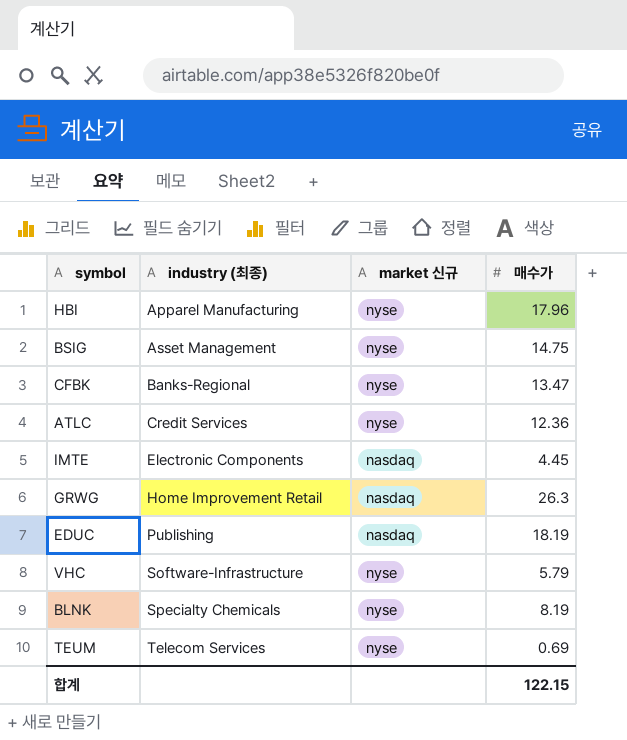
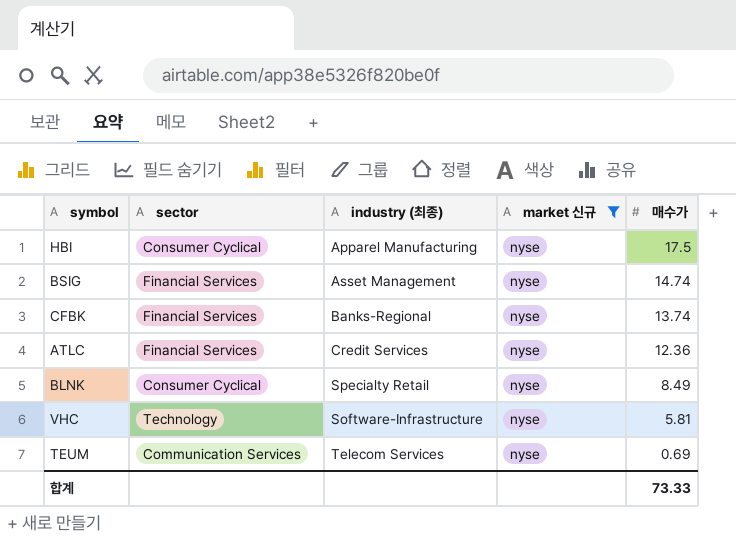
filter: none -> market 신규 = nyse
row order: industry (최종) ascending -> 매수가 descending
column sector | position: none -> 2
HBI | 매수가: 17.96 -> 17.5
BSIG | 매수가: 14.75 -> 14.74
CFBK | 매수가: 13.47 -> 13.74
BLNK | industry (최종): Specialty Chemicals -> Specialty Retail
BLNK | 매수가: 8.19 -> 8.49
VHC | 매수가: 5.79 -> 5.81
합계 | 매수가: 122.15 -> 73.33

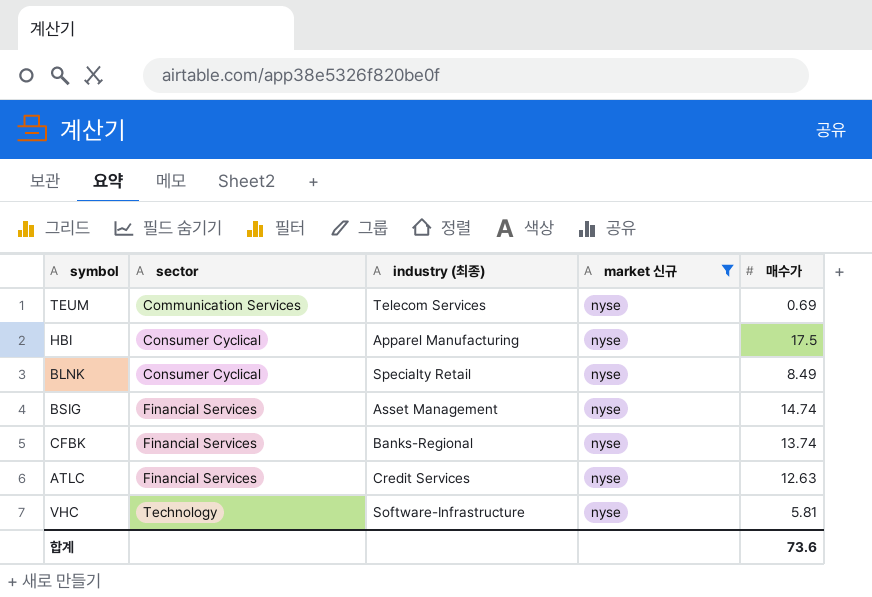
row order: 매수가 descending -> sector ascending
ATLC | 매수가: 12.36 -> 12.63
합계 | 매수가: 73.33 -> 73.6

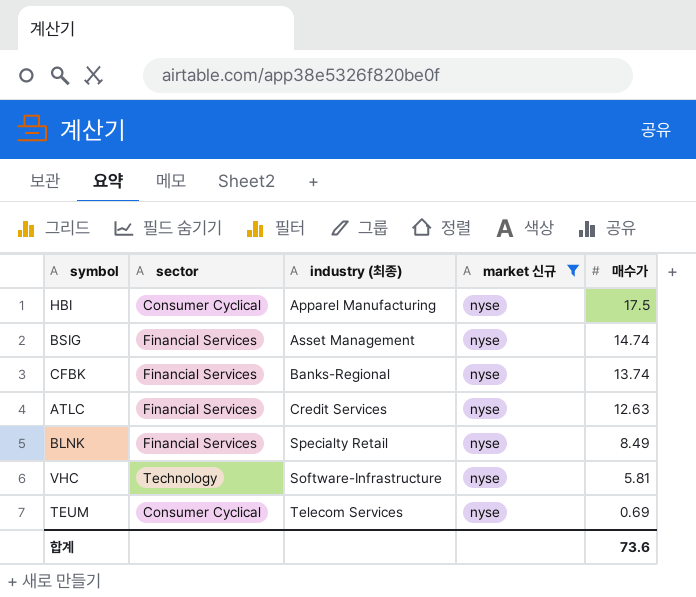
row order: sector ascending -> 매수가 descending
BLNK | sector: Consumer Cyclical -> Financial Services
TEUM | sector: Communication Services -> Consumer Cyclical

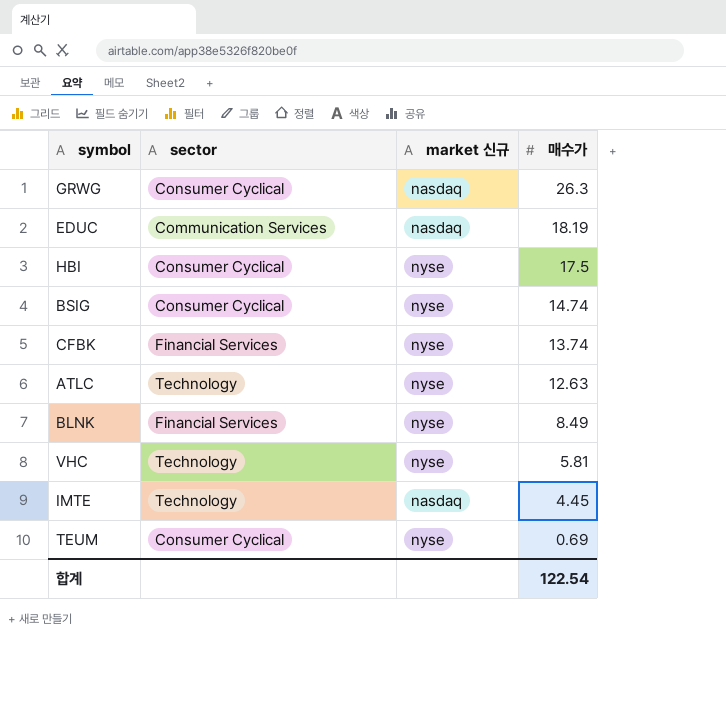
filter: market 신규 = nyse -> none
column industry (최종) | position: 3 -> none
BSIG | sector: Financial Services -> Consumer Cyclical
ATLC | sector: Financial Services -> Technology
합계 | 매수가: 73.6 -> 122.54

